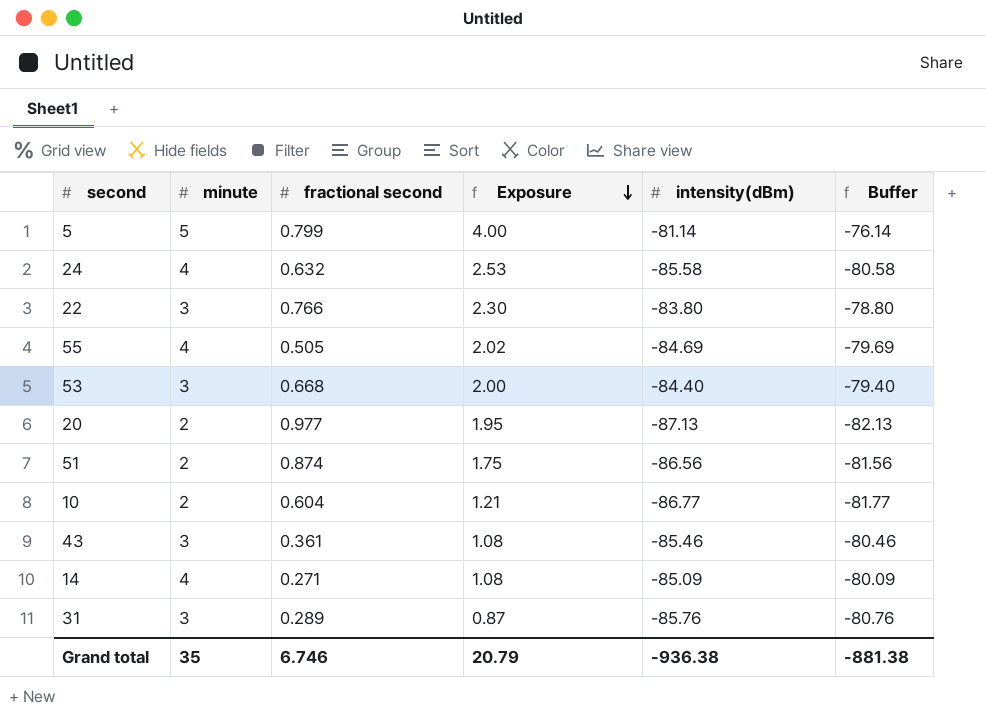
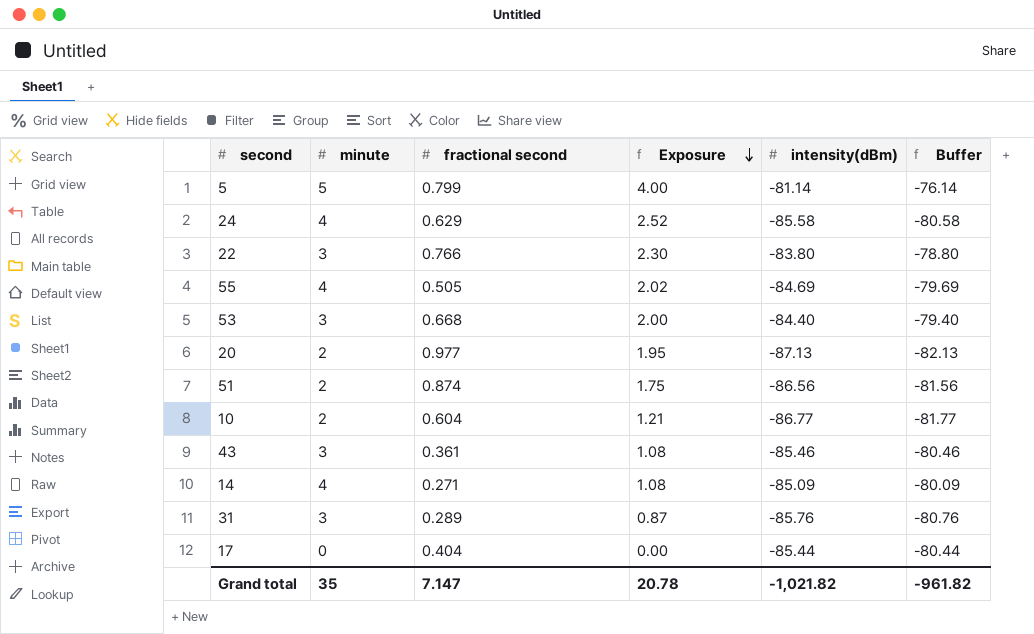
24 | fractional second: 0.632 -> 0.629
24 | Exposure: 2.53 -> 2.52
row 17: none -> 0 | 0.404 | 0.00 | -85.44 | -80.44
Grand total | fractional second: 6.746 -> 7.147
Grand total | Exposure: 20.79 -> 20.78
Grand total | intensity(dBm): -936.38 -> -1,021.82
Grand total | Buffer: -881.38 -> -961.82

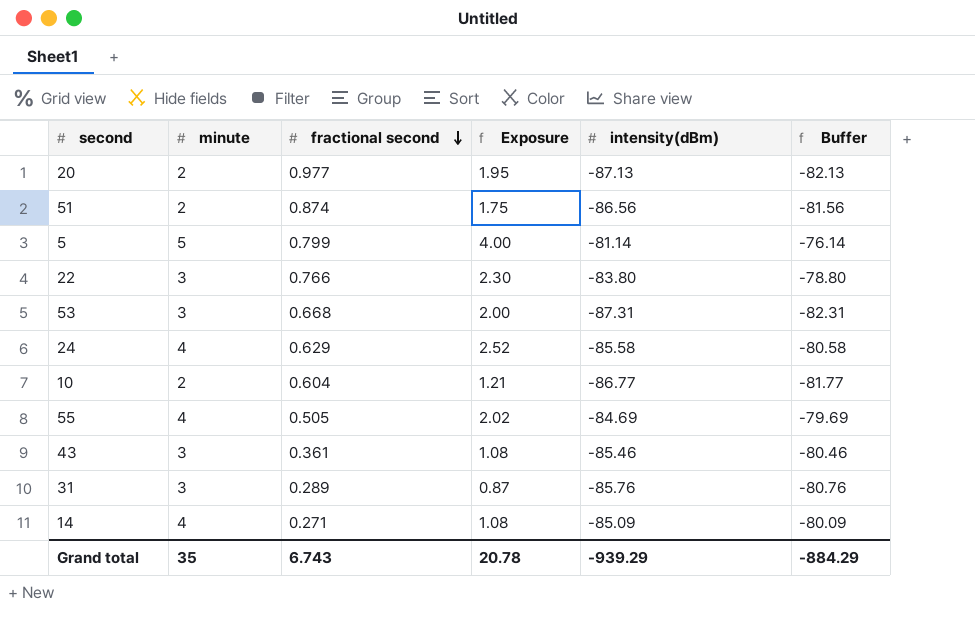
row order: Exposure descending -> fractional second descending
row 17: 0 | 0.404 | 0.00 | -85.44 | -80.44 -> none
53 | intensity(dBm): -84.40 -> -87.31
53 | Buffer: -79.40 -> -82.31
Grand total | fractional second: 7.147 -> 6.743
Grand total | intensity(dBm): -1,021.82 -> -939.29
Grand total | Buffer: -961.82 -> -884.29

